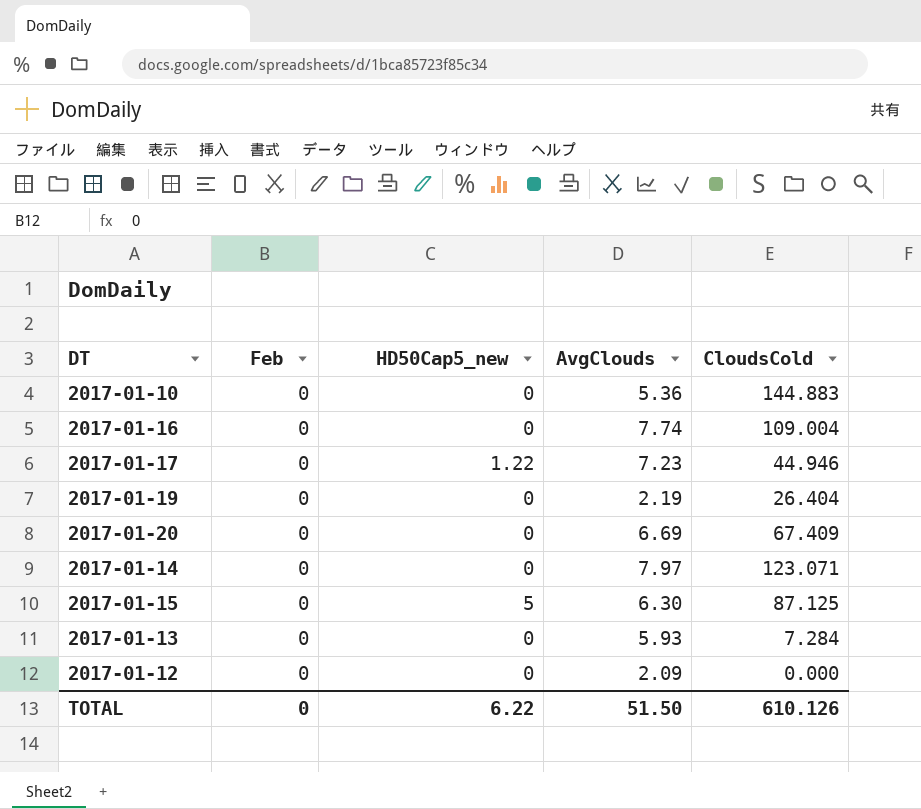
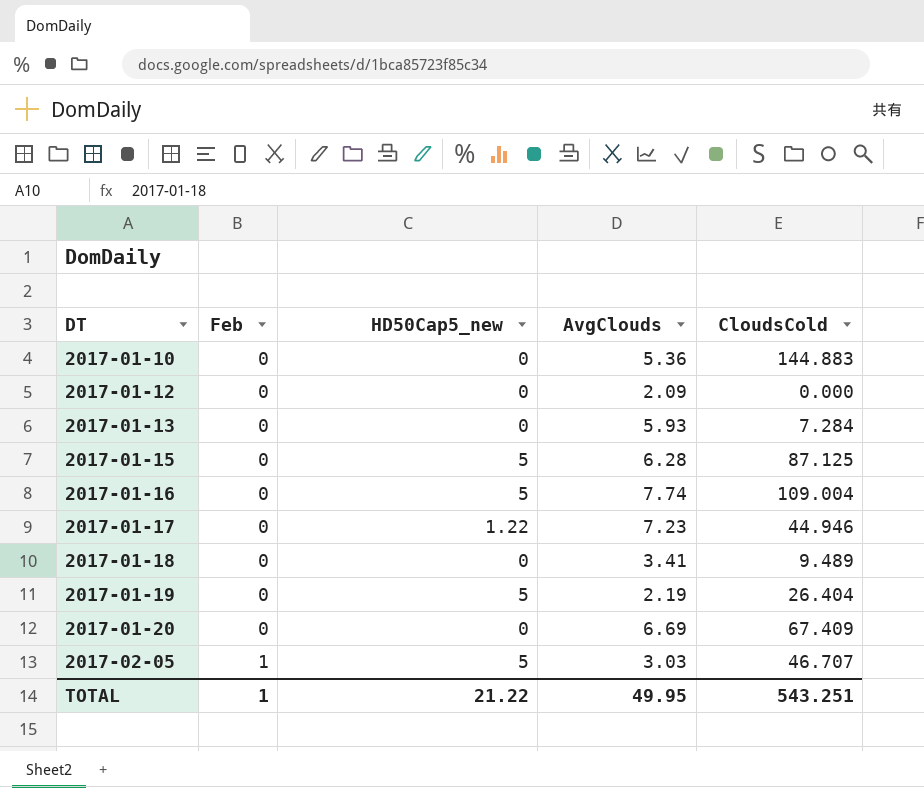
row order: none -> DT ascending
row 2017-01-14: 0 | 0 | 7.97 | 123.071 -> none
2017-01-15 | AvgClouds: 6.30 -> 6.28
2017-01-16 | HD50Cap5_new: 0 -> 5
row 2017-01-18: none -> 0 | 0 | 3.41 | 9.489
2017-01-19 | HD50Cap5_new: 0 -> 5
row 2017-02-05: none -> 1 | 5 | 3.03 | 46.707
TOTAL | Feb: 0 -> 1
TOTAL | HD50Cap5_new: 6.22 -> 21.22
TOTAL | AvgClouds: 51.50 -> 49.95
TOTAL | CloudsCold: 610.126 -> 543.251

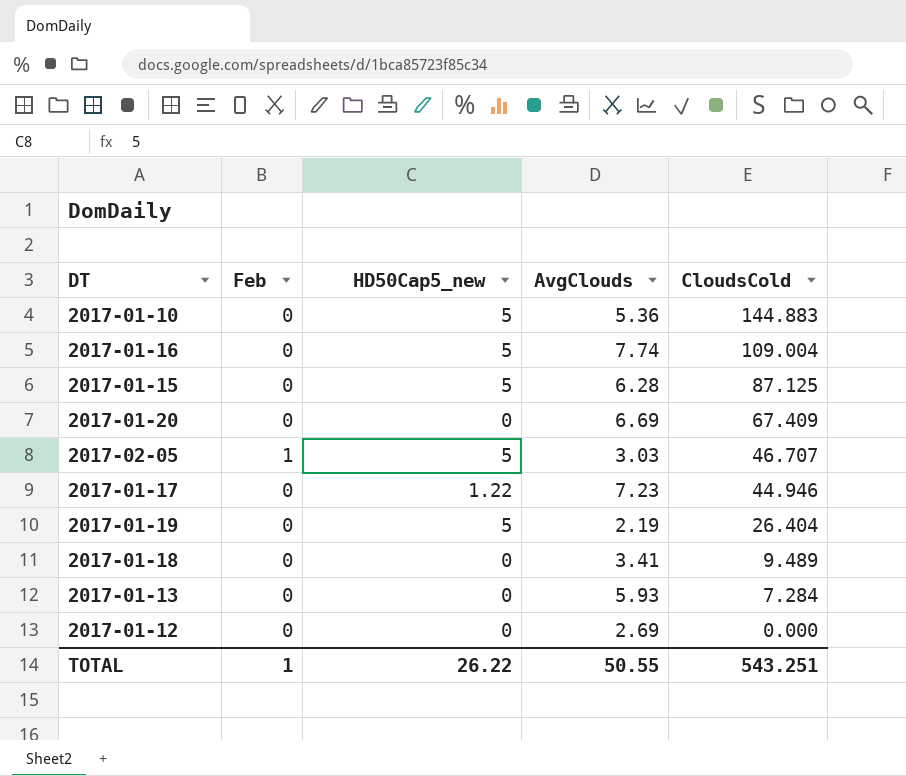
row order: DT ascending -> CloudsCold descending
2017-01-10 | HD50Cap5_new: 0 -> 5
2017-01-12 | AvgClouds: 2.09 -> 2.69
TOTAL | HD50Cap5_new: 21.22 -> 26.22
TOTAL | AvgClouds: 49.95 -> 50.55

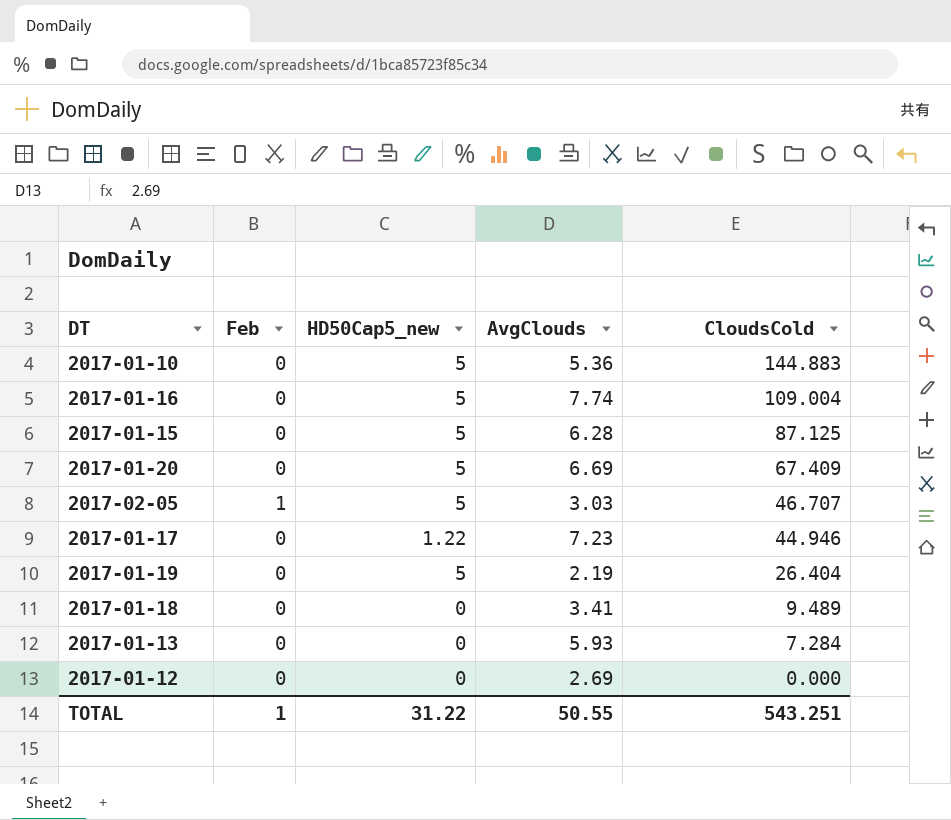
2017-01-20 | HD50Cap5_new: 0 -> 5
TOTAL | HD50Cap5_new: 26.22 -> 31.22

